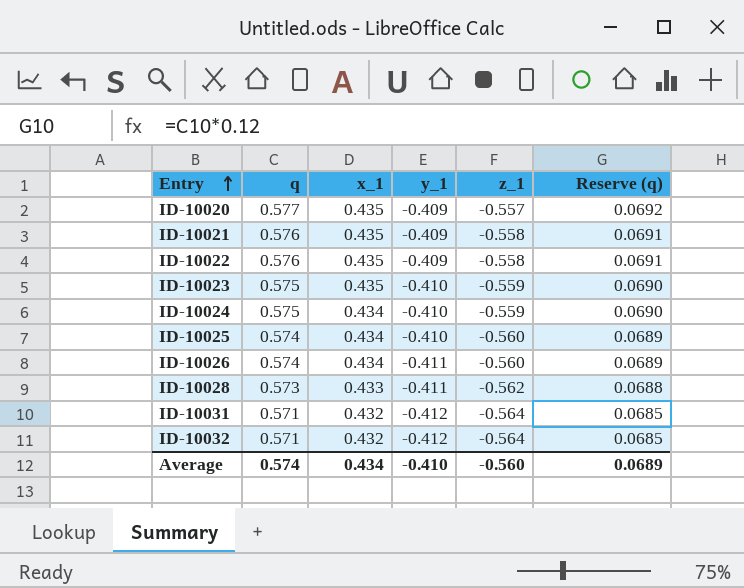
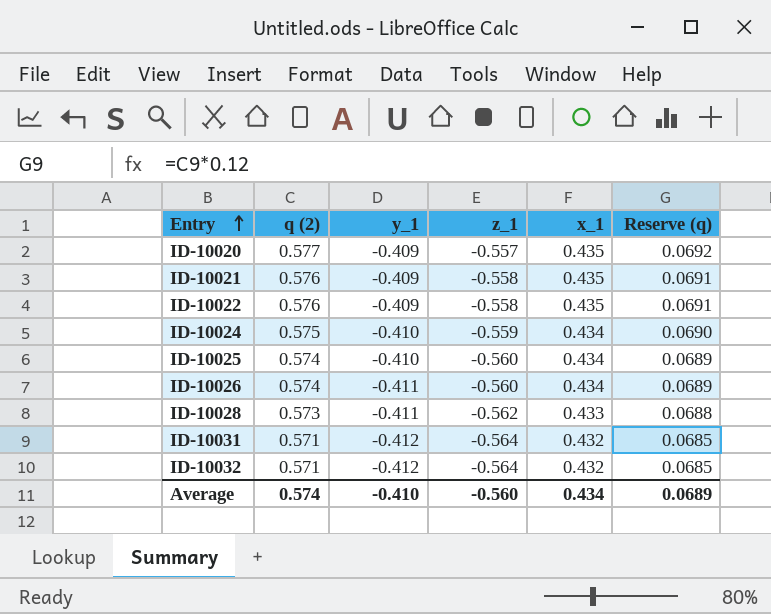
column name: q -> q (2)
column x_1 | position: 3 -> 5
row ID-10023: 0.575 | 0.435 | -0.410 | -0.559 | 0.0690 -> none

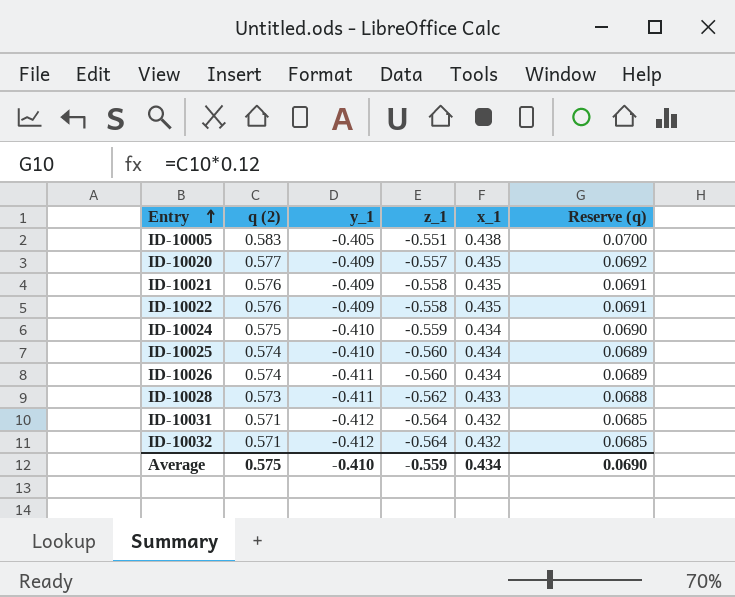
row ID-10005: none -> 0.583 | -0.405 | -0.551 | 0.438 | 0.0700
Average | q (2): 0.574 -> 0.575
Average | z_1: -0.560 -> -0.559
Average | Reserve (q): 0.0689 -> 0.0690

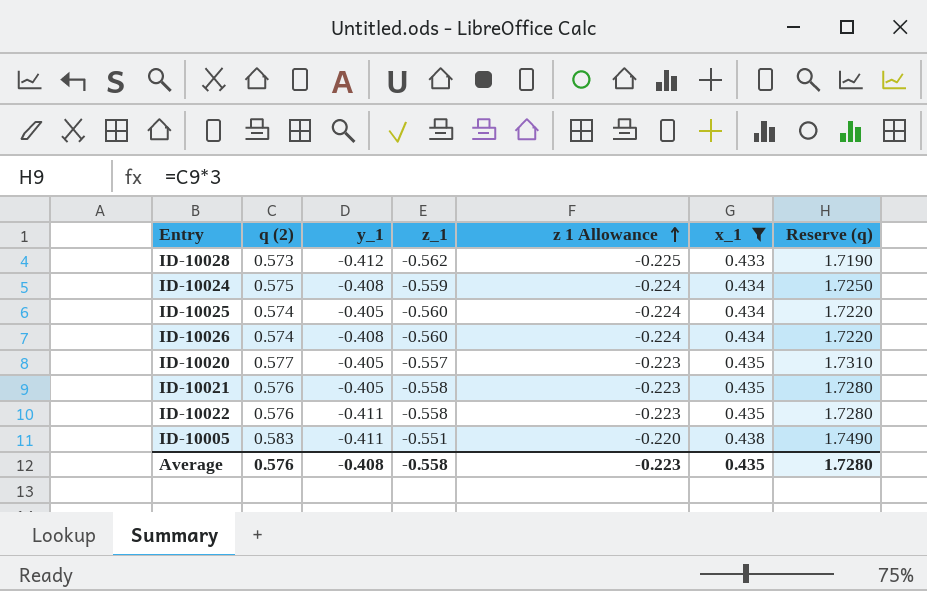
filter: none -> x_1 != 0.432
row order: Entry ascending -> z 1 Allowance ascending
column z 1 Allowance | formula: none -> [z_1] * 0.4
column Reserve (q) | formula: [q (2)] * 0.12 -> [q (2)] * 3
ID-10028 | y_1: -0.411 -> -0.412
ID-10024 | y_1: -0.410 -> -0.408
ID-10025 | y_1: -0.410 -> -0.405
ID-10026 | y_1: -0.411 -> -0.408
ID-10020 | y_1: -0.409 -> -0.405
ID-10021 | y_1: -0.409 -> -0.405
ID-10022 | y_1: -0.409 -> -0.411
ID-10005 | y_1: -0.405 -> -0.411
Average | q (2): 0.575 -> 0.576
Average | y_1: -0.410 -> -0.408
Average | z_1: -0.559 -> -0.558
Average | x_1: 0.434 -> 0.435
Average | Reserve (q): 0.0690 -> 1.7280

